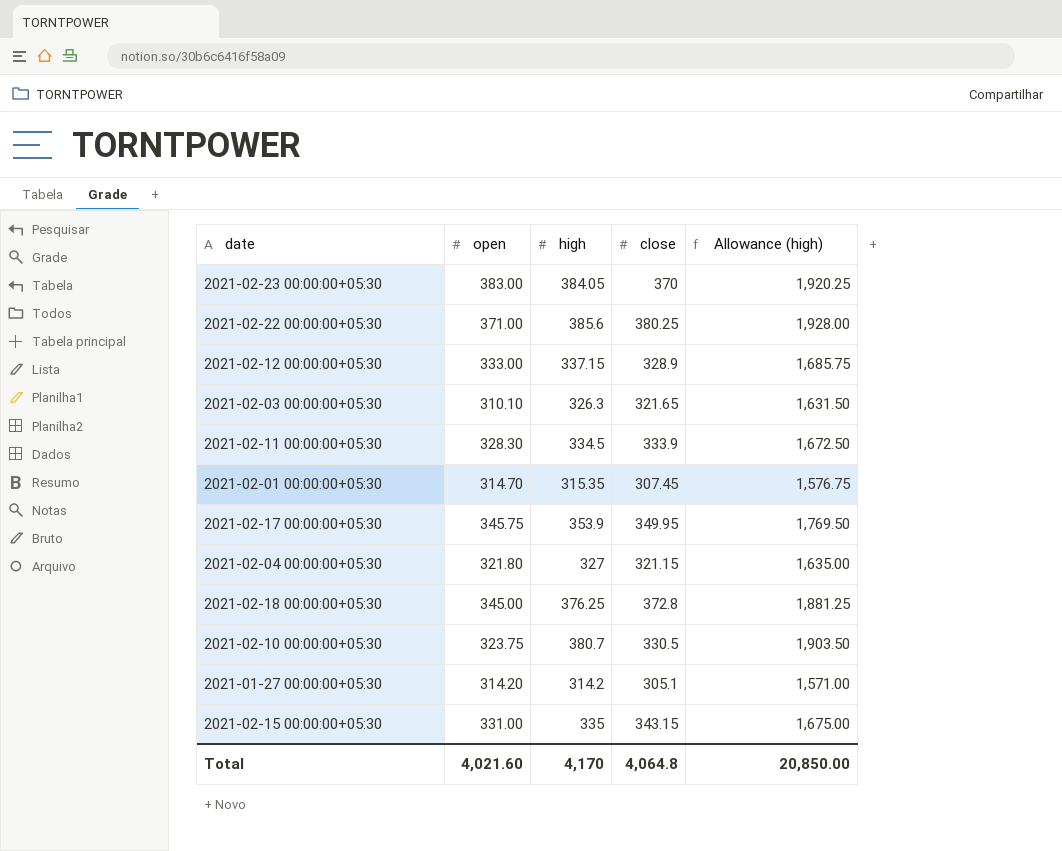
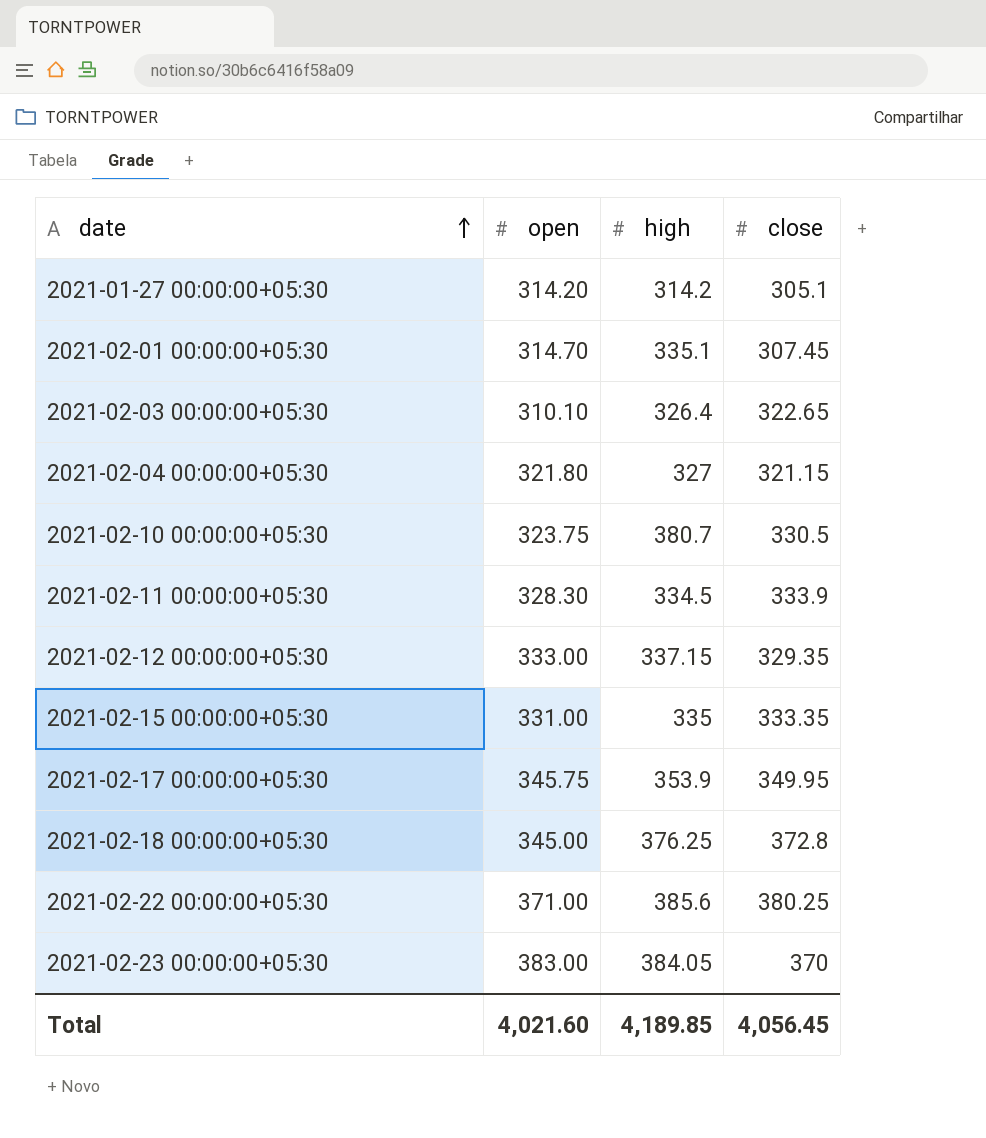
row order: none -> date ascending
column Allowance (high) | formula: [high] * 5 -> none
2021-02-01 00:00:00+05:30 | high: 315.35 -> 335.1
2021-02-03 00:00:00+05:30 | high: 326.3 -> 326.4
2021-02-03 00:00:00+05:30 | close: 321.65 -> 322.65
2021-02-12 00:00:00+05:30 | close: 328.9 -> 329.35
2021-02-15 00:00:00+05:30 | close: 343.15 -> 333.35
Total | high: 4,170 -> 4,189.85
Total | close: 4,064.8 -> 4,056.45

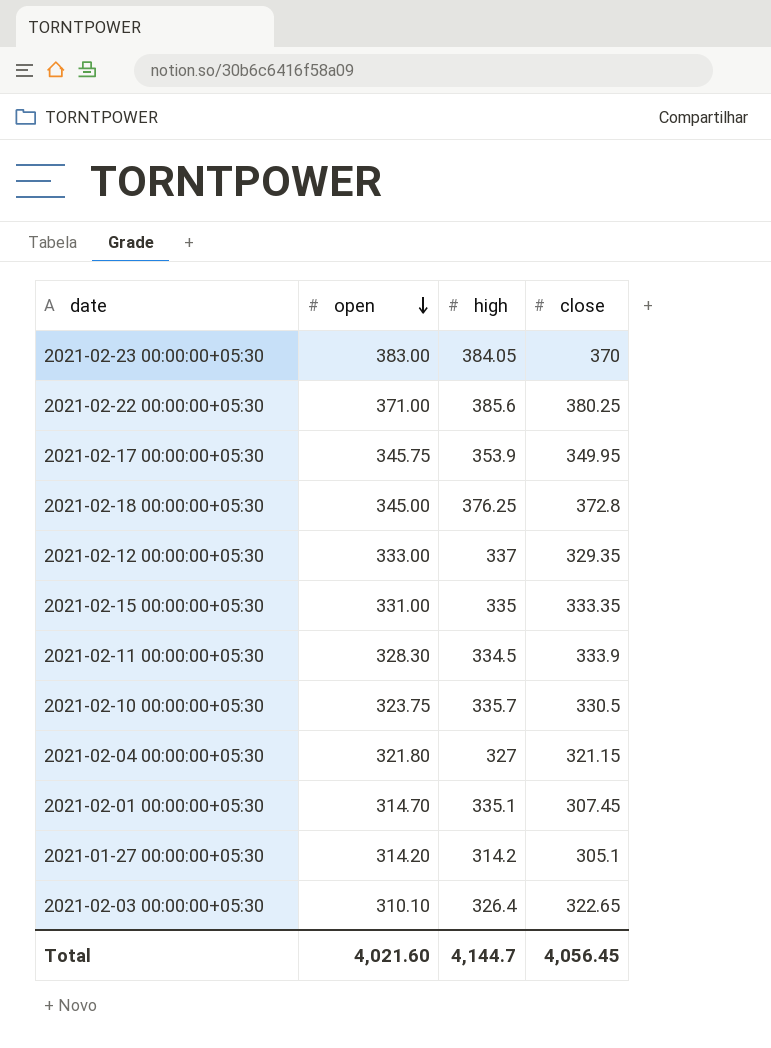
row order: date ascending -> open descending
2021-02-12 00:00:00+05:30 | high: 337.15 -> 337
2021-02-10 00:00:00+05:30 | high: 380.7 -> 335.7
Total | high: 4,189.85 -> 4,144.7

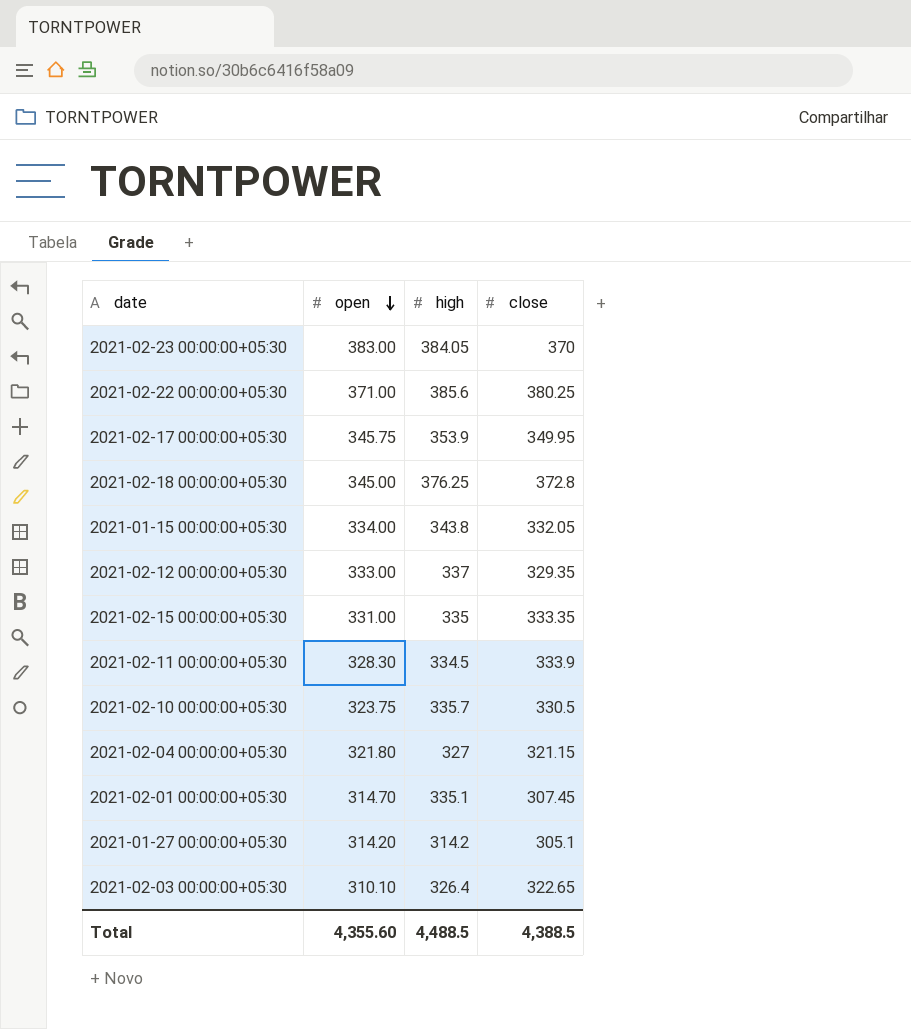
row 2021-01-15 00:00:00+05:30: none -> 334.00 | 343.8 | 332.05
Total | open: 4,021.60 -> 4,355.60
Total | high: 4,144.7 -> 4,488.5
Total | close: 4,056.45 -> 4,388.5

